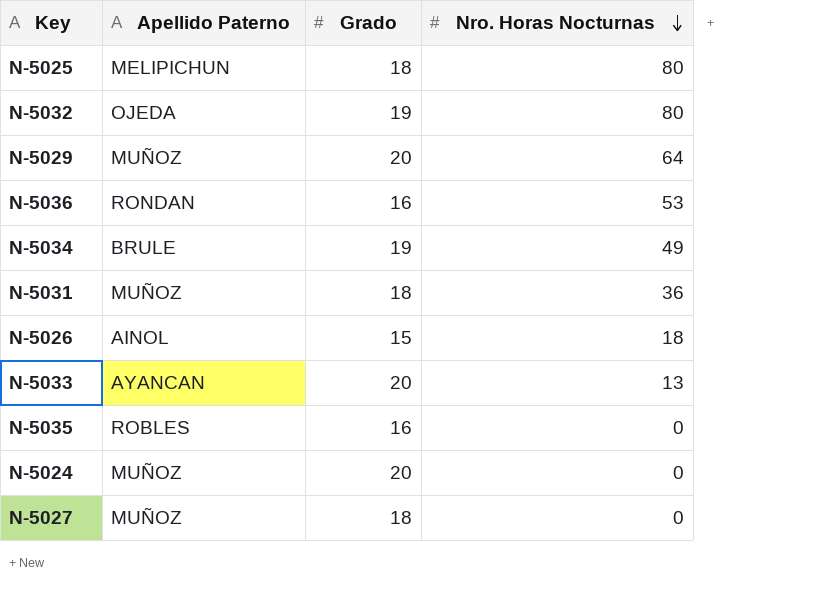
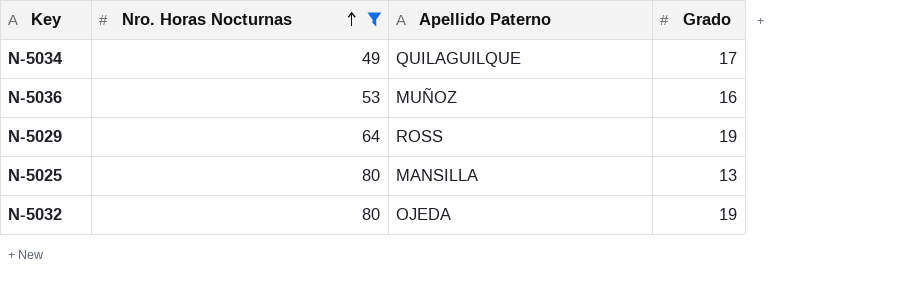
filter: none -> Nro. Horas Nocturnas >= 49
row order: Nro. Horas Nocturnas descending -> Nro. Horas Nocturnas ascending
column Nro. Horas Nocturnas | position: 4 -> 2
N-5034 | Apellido Paterno: BRULE -> QUILAGUILQUE
N-5034 | Grado: 19 -> 17
N-5036 | Apellido Paterno: RONDAN -> MUÑOZ
N-5029 | Apellido Paterno: MUÑOZ -> ROSS
N-5029 | Grado: 20 -> 19
N-5025 | Apellido Paterno: MELIPICHUN -> MANSILLA
N-5025 | Grado: 18 -> 13

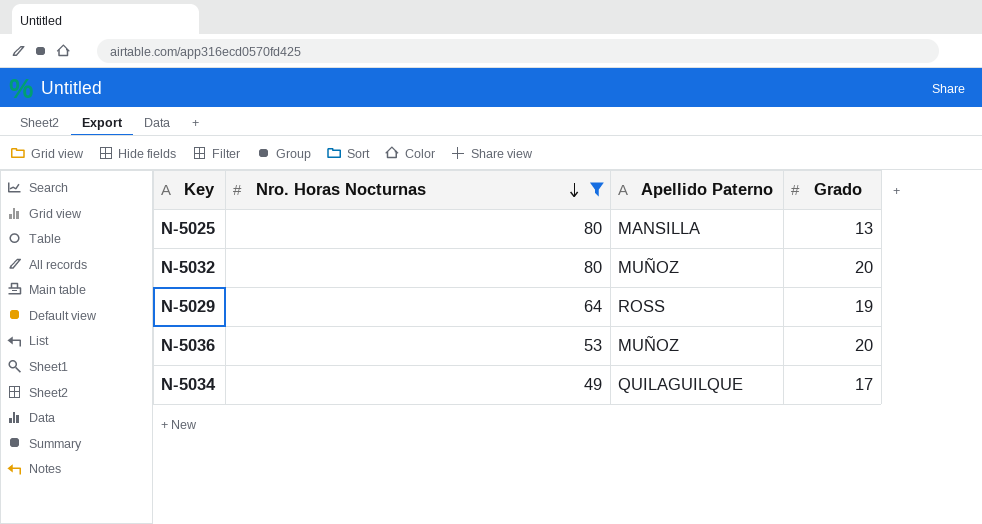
row order: Nro. Horas Nocturnas ascending -> Nro. Horas Nocturnas descending
N-5032 | Apellido Paterno: OJEDA -> MUÑOZ
N-5032 | Grado: 19 -> 20
N-5036 | Grado: 16 -> 20

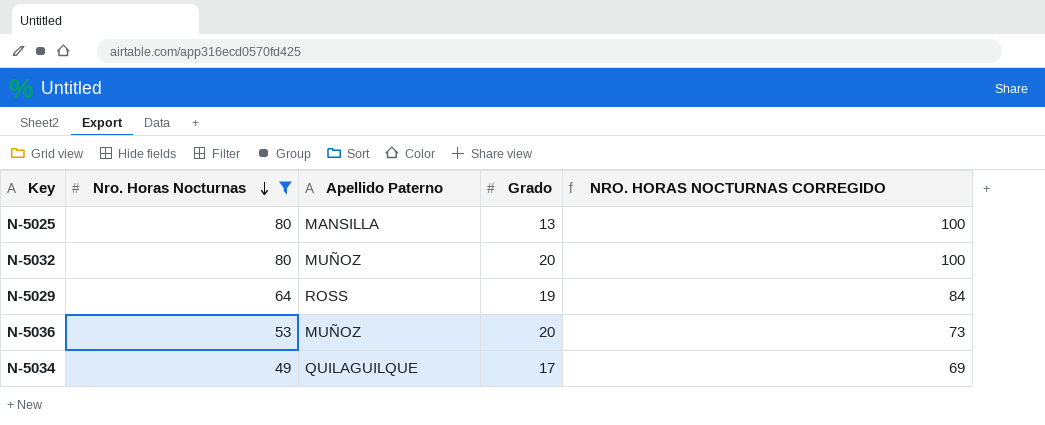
column NRO. HORAS NOCTURNAS CORREGIDO | formula: none -> [Nro. Horas Nocturnas] + 20

